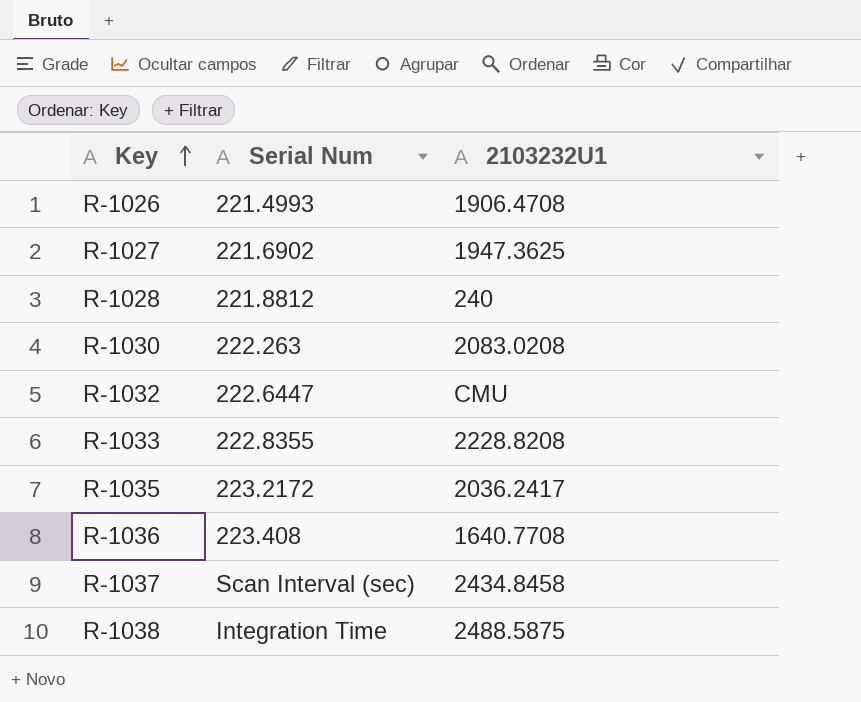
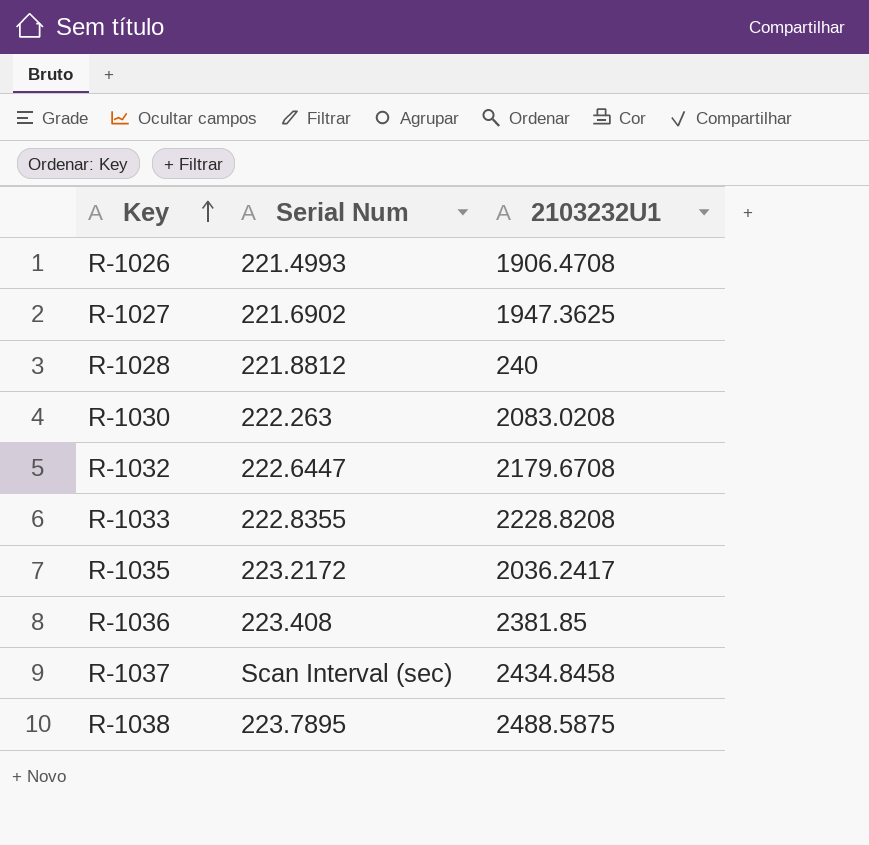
R-1032 | 2103232U1: CMU -> 2179.6708
R-1036 | 2103232U1: 1640.7708 -> 2381.85
R-1038 | Serial Num: Integration Time -> 223.7895

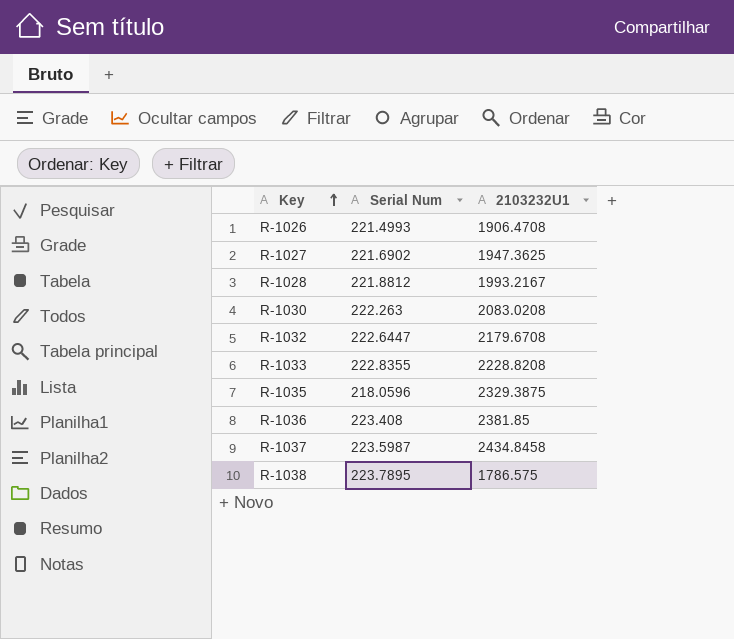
R-1028 | 2103232U1: 240 -> 1993.2167
R-1035 | Serial Num: 223.2172 -> 218.0596
R-1035 | 2103232U1: 2036.2417 -> 2329.3875
R-1037 | Serial Num: Scan Interval (sec) -> 223.5987
R-1038 | 2103232U1: 2488.5875 -> 1786.575

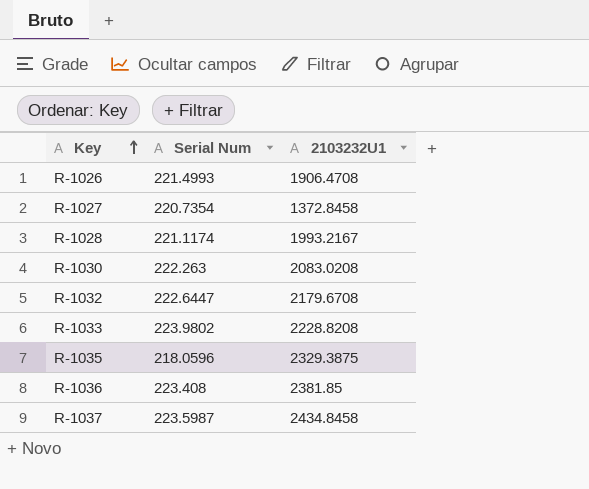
row R-1038: 223.7895 | 1786.575 -> none
R-1027 | Serial Num: 221.6902 -> 220.7354
R-1027 | 2103232U1: 1947.3625 -> 1372.8458
R-1028 | Serial Num: 221.8812 -> 221.1174
R-1033 | Serial Num: 222.8355 -> 223.9802

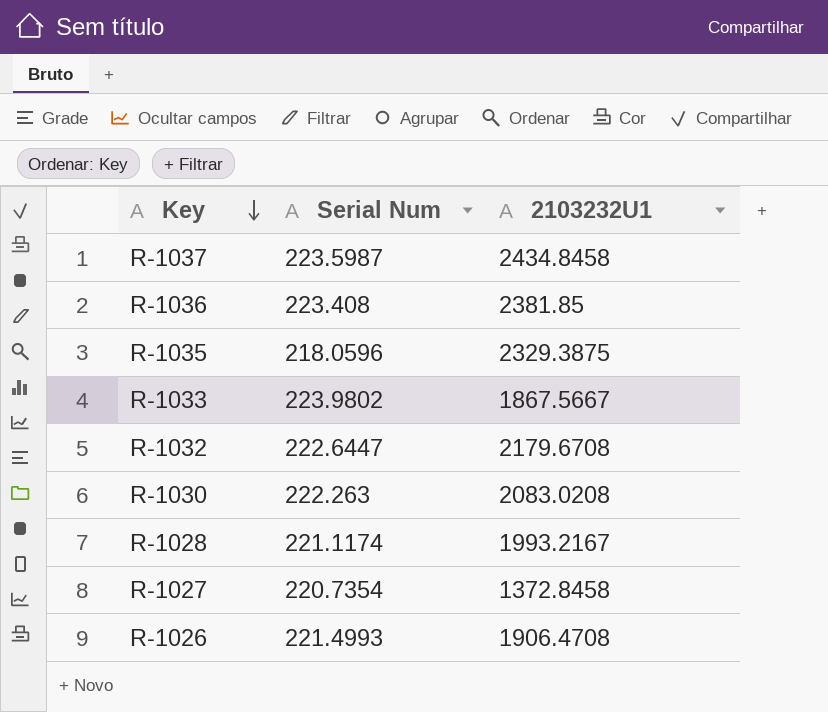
row order: Key ascending -> Key descending
R-1033 | 2103232U1: 2228.8208 -> 1867.5667

